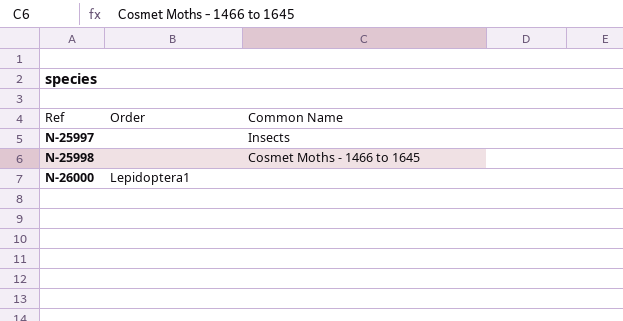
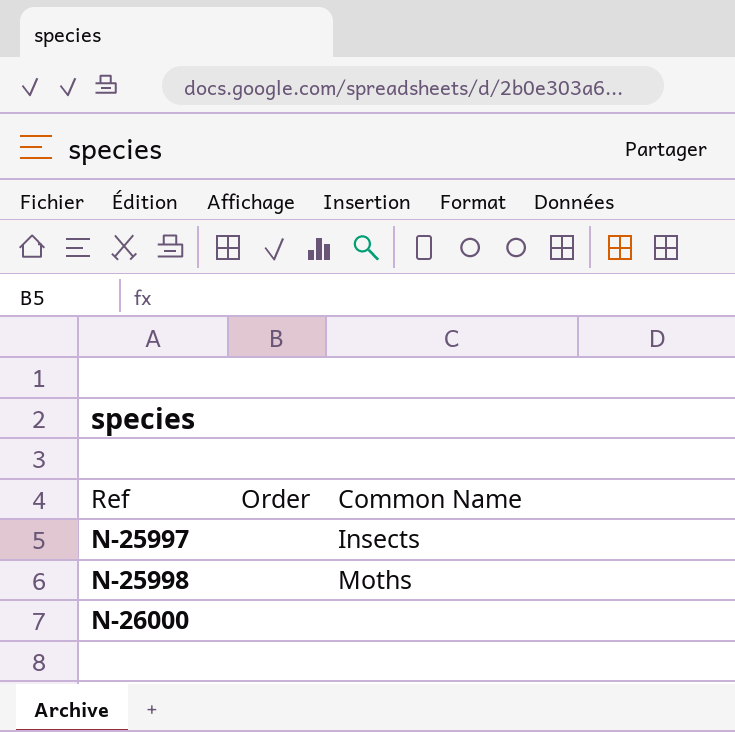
N-25998 | Common Name: Cosmet Moths - 1466 to 1645 -> Moths
N-26000 | Order: Lepidoptera1 -> none

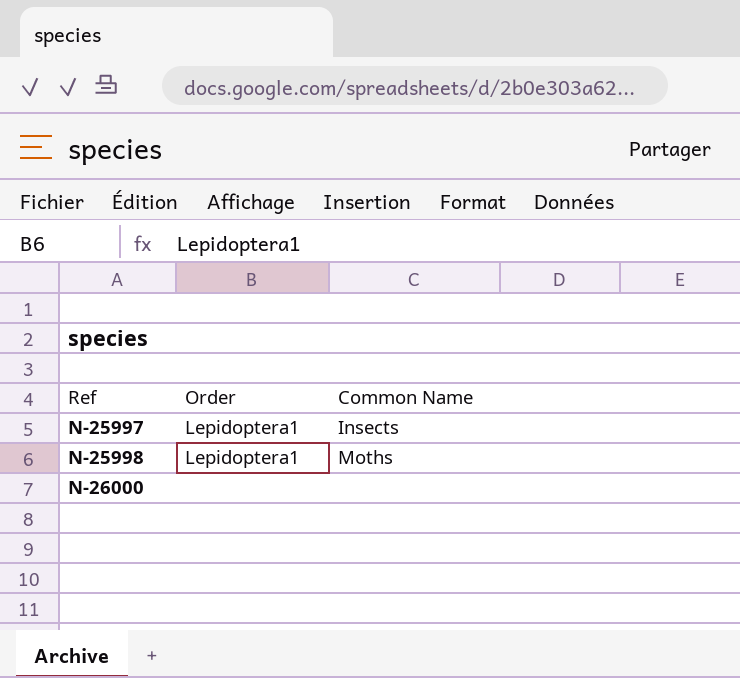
N-25997 | Order: none -> Lepidoptera1
N-25998 | Order: none -> Lepidoptera1

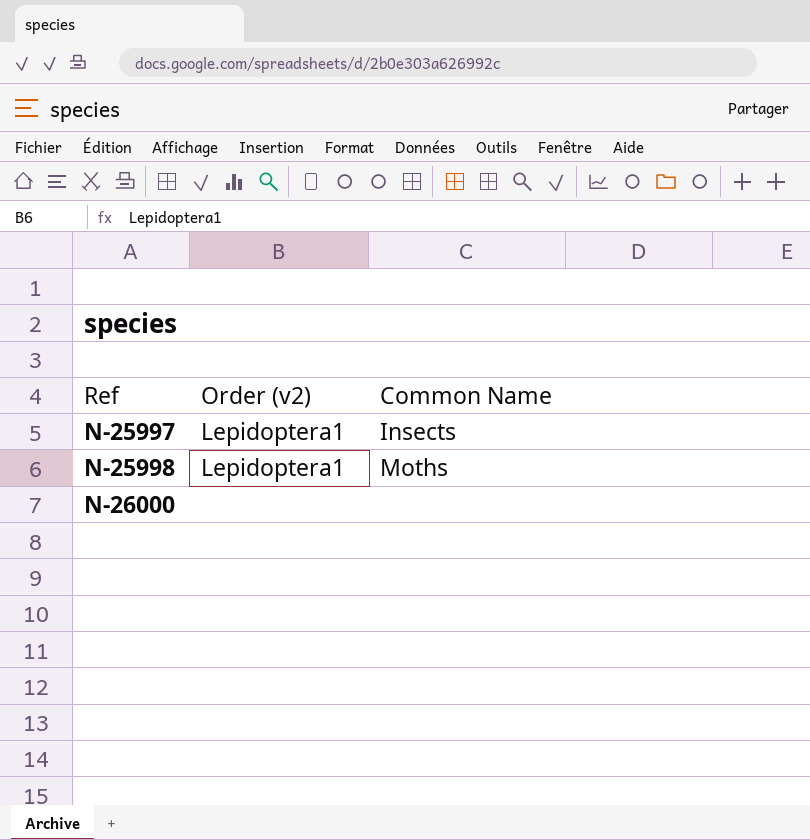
column name: Order -> Order (v2)

